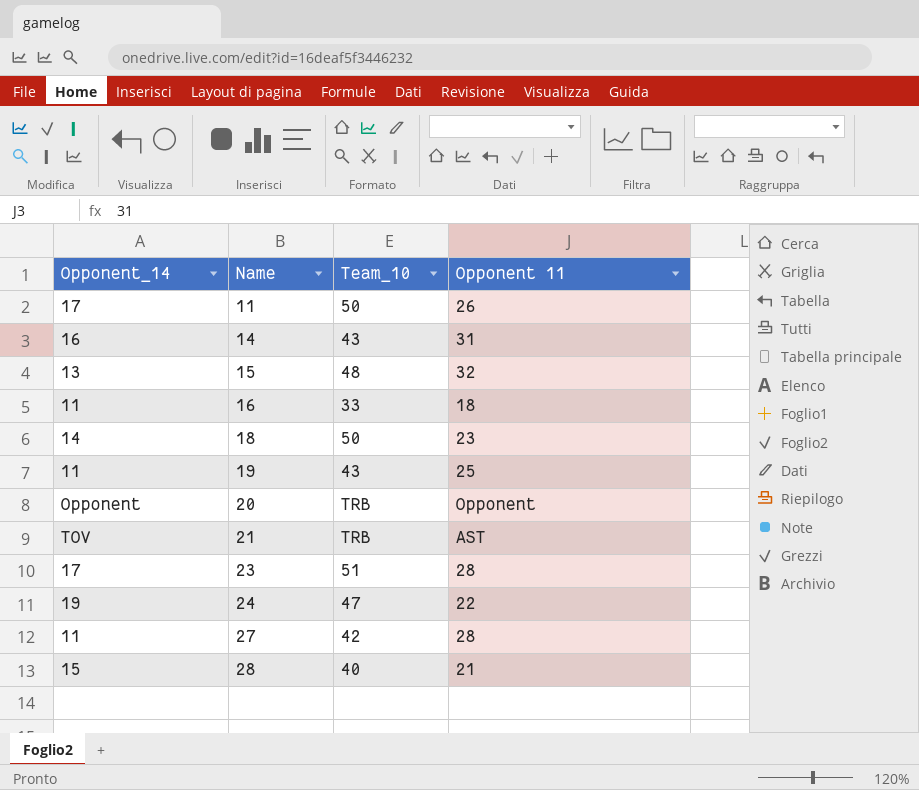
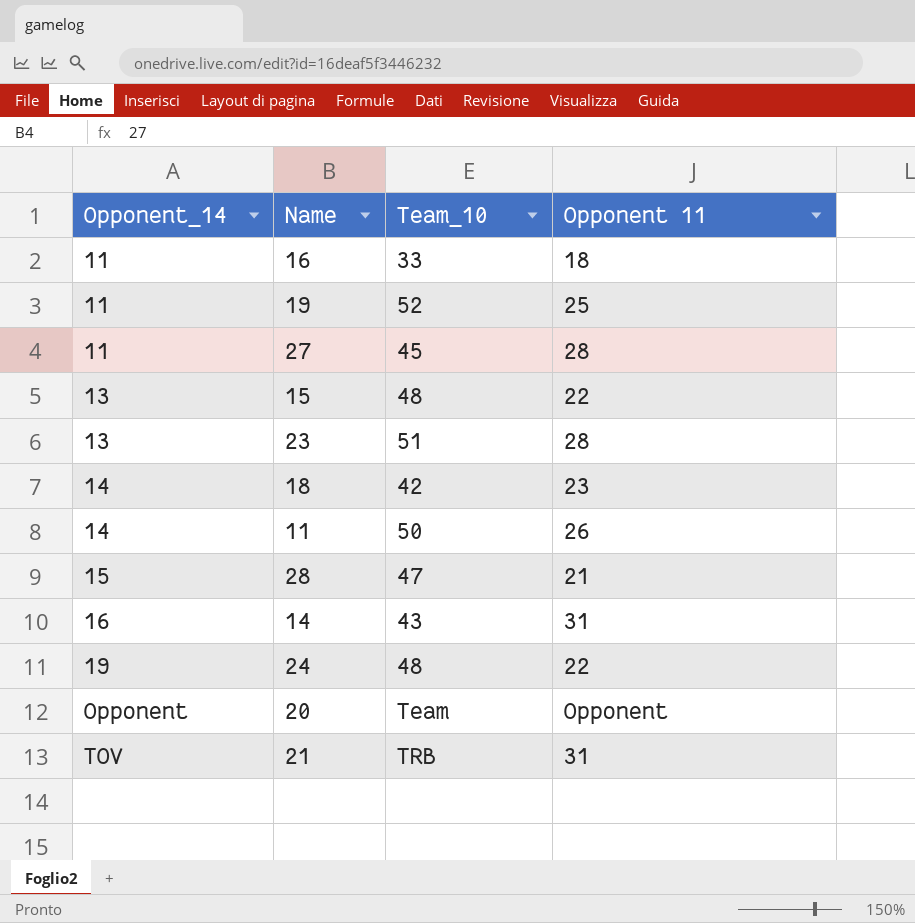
row order: Name ascending -> Opponent_14 ascending
19 | Team_10: 43 -> 52
27 | Team_10: 42 -> 45
15 | Opponent 11: 32 -> 22
23 | Opponent_14: 17 -> 13
18 | Team_10: 50 -> 42
11 | Opponent_14: 17 -> 14
28 | Team_10: 40 -> 47
24 | Team_10: 47 -> 48
20 | Team_10: TRB -> Team
21 | Opponent 11: AST -> 31

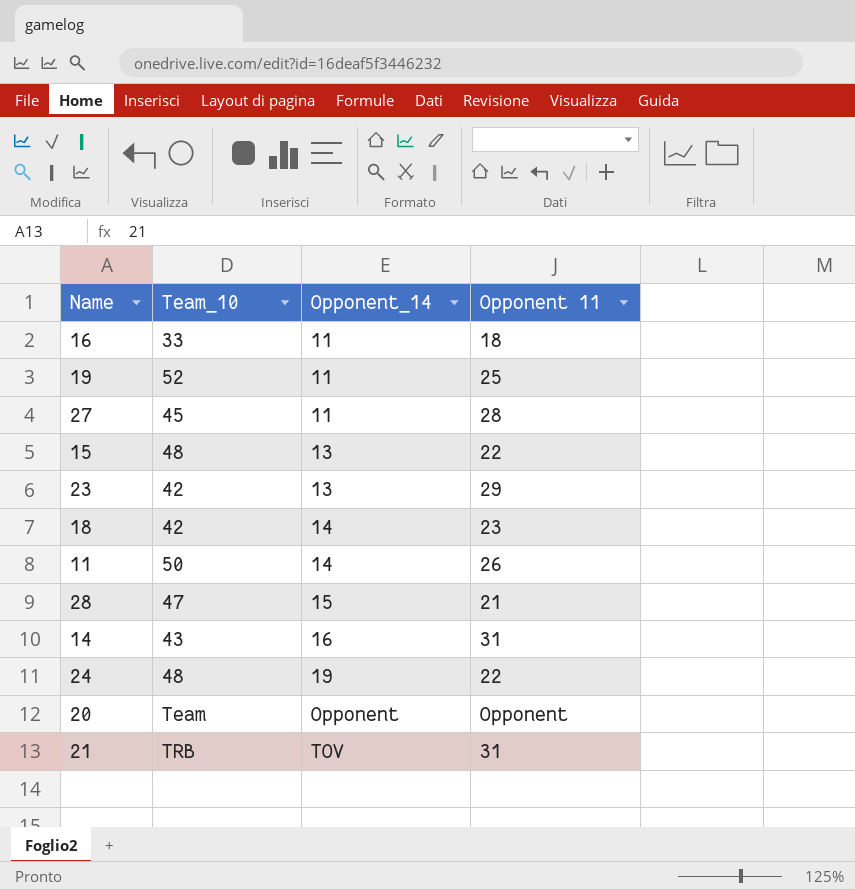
column Opponent_14 | position: 1 -> 3
23 | Team_10: 51 -> 42
23 | Opponent 11: 28 -> 29

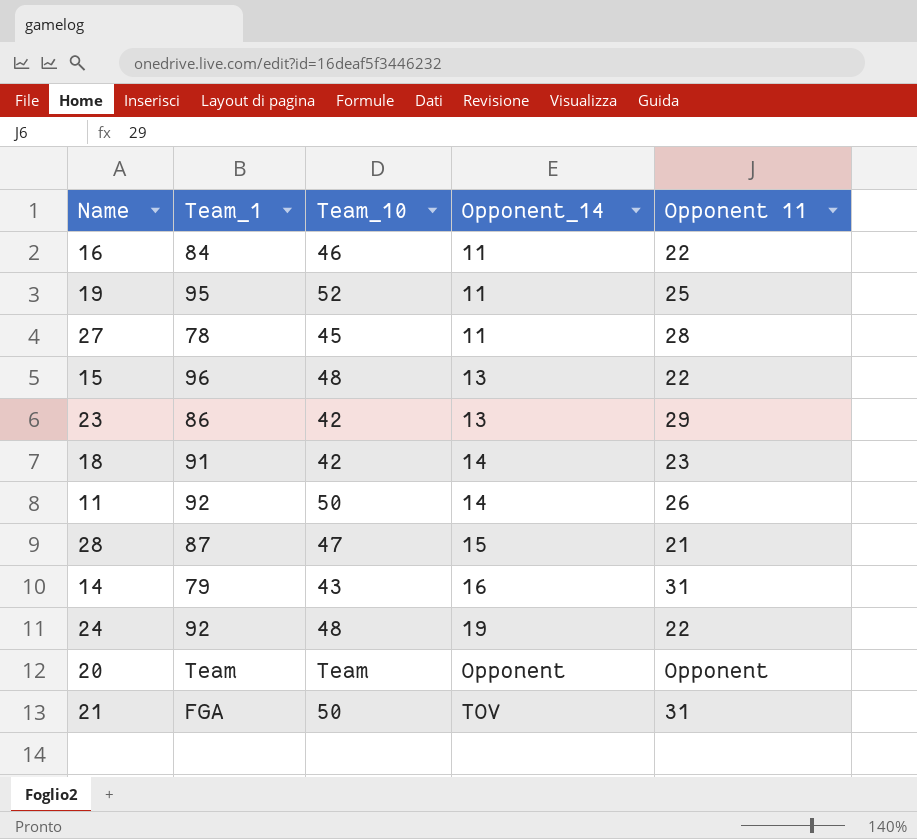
column Team_1 | position: none -> 2
16 | Team_10: 33 -> 46
16 | Opponent 11: 18 -> 22
21 | Team_10: TRB -> 50

